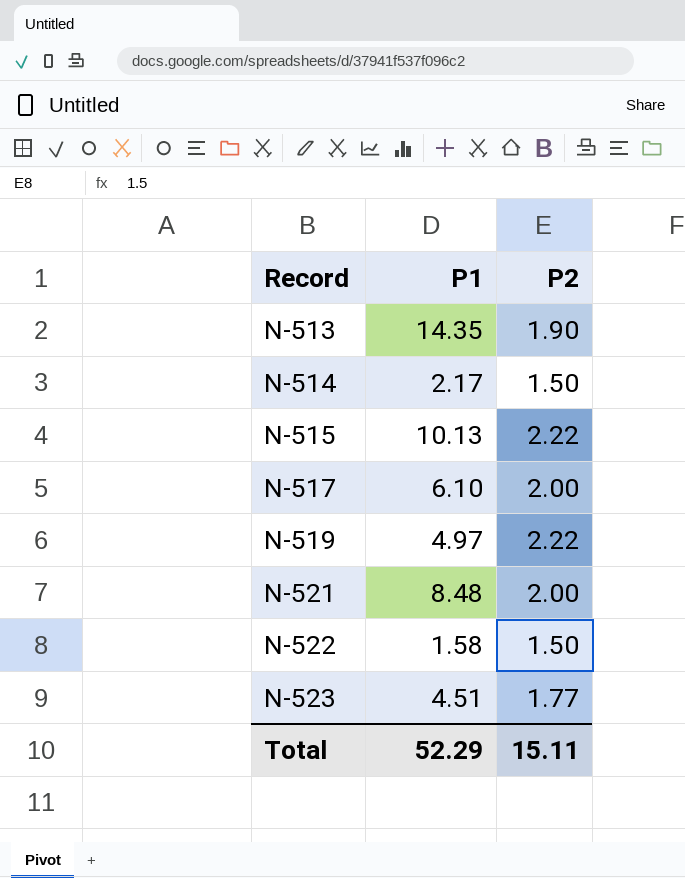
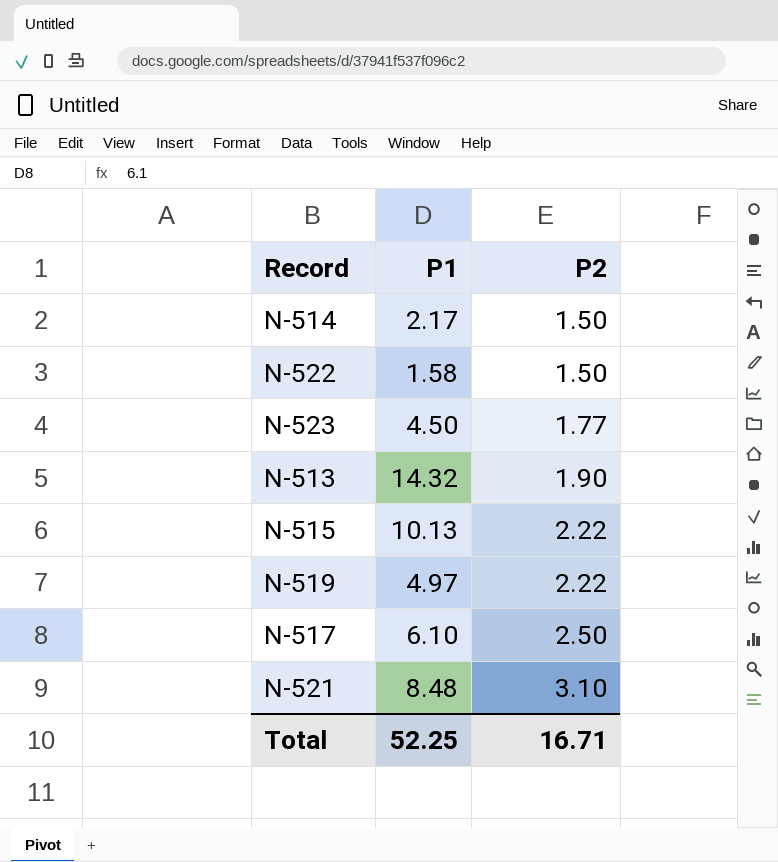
row order: Record ascending -> P2 ascending
N-523 | P1: 4.51 -> 4.50
N-513 | P1: 14.35 -> 14.32
N-517 | P2: 2.00 -> 2.50
N-521 | P2: 2.00 -> 3.10
Total | P1: 52.29 -> 52.25
Total | P2: 15.11 -> 16.71

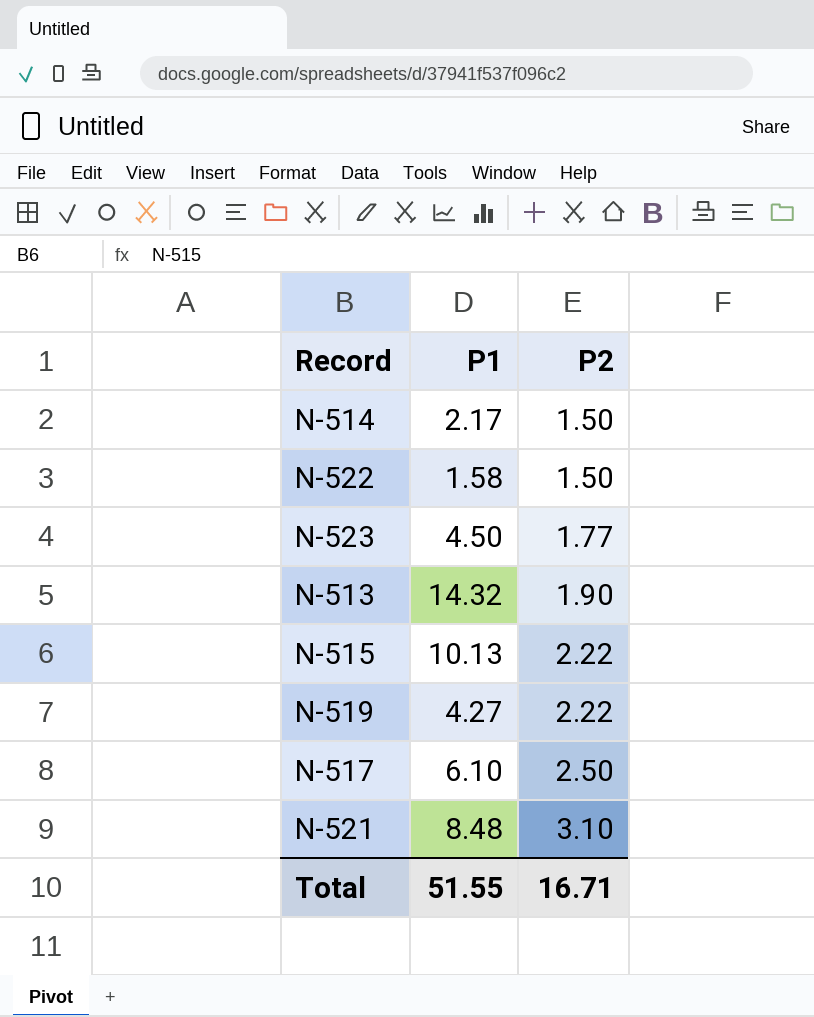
N-519 | P1: 4.97 -> 4.27
Total | P1: 52.25 -> 51.55

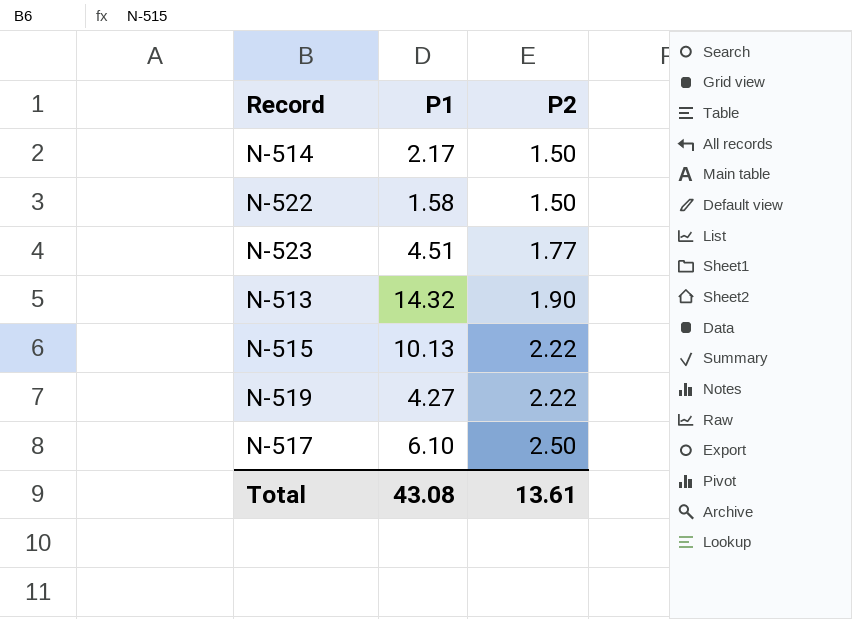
row N-521: 8.48 | 3.10 -> none
N-523 | P1: 4.50 -> 4.51
Total | P1: 51.55 -> 43.08
Total | P2: 16.71 -> 13.61

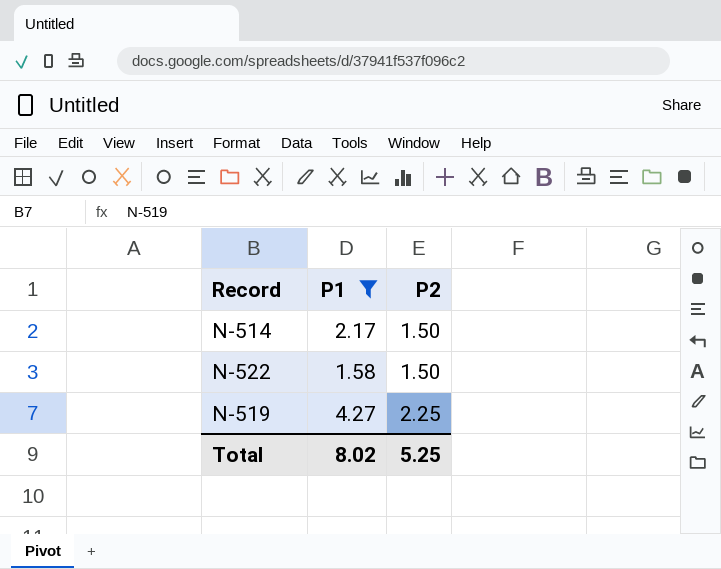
filter: none -> P1 <= 4.27
N-519 | P2: 2.22 -> 2.25
Total | P1: 43.08 -> 8.02
Total | P2: 13.61 -> 5.25

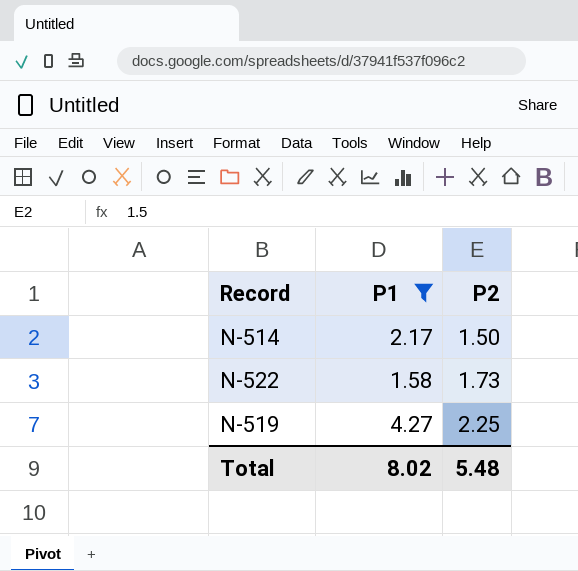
N-522 | P2: 1.50 -> 1.73
Total | P2: 5.25 -> 5.48

